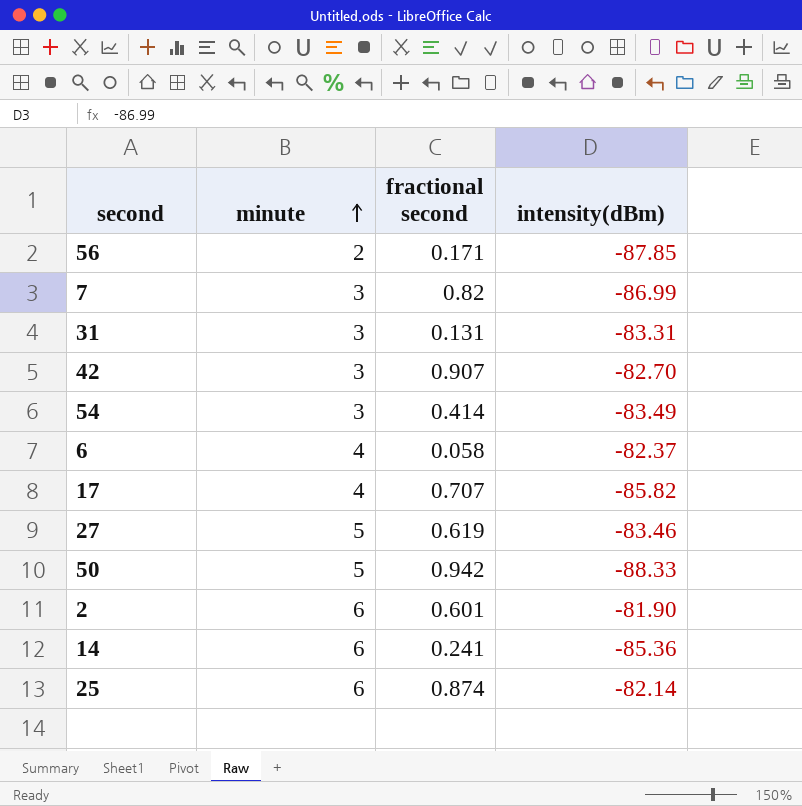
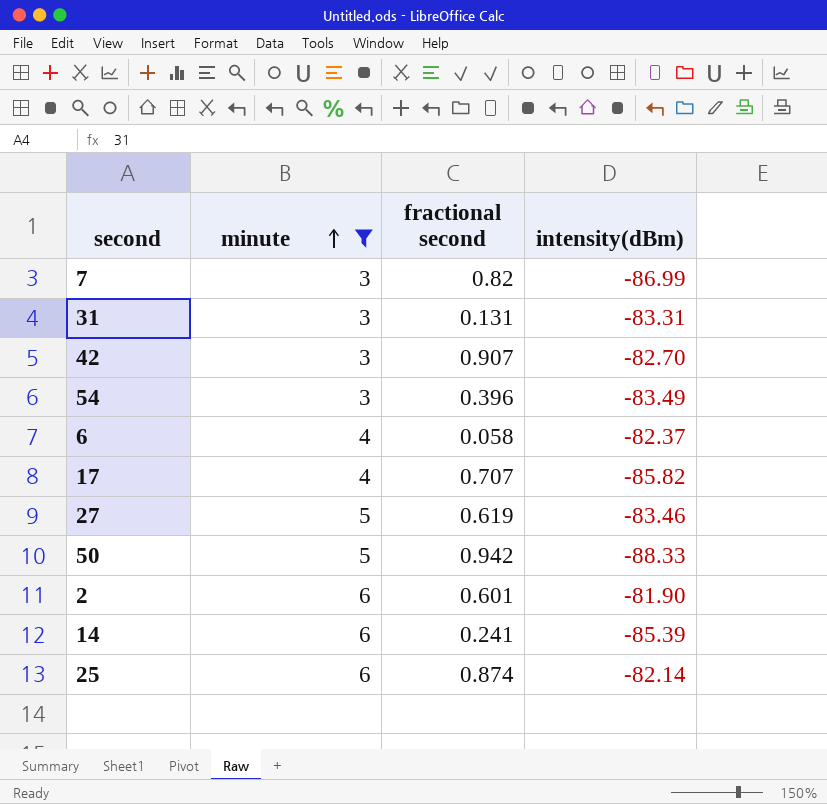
filter: none -> minute != 2
54 | fractional second: 0.414 -> 0.396
14 | intensity(dBm): -85.36 -> -85.39

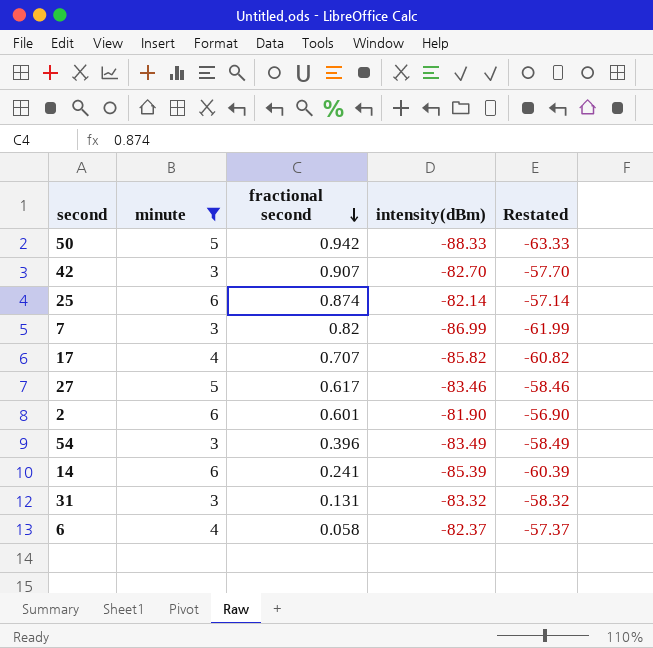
row order: minute ascending -> fractional second descending
column Restated | formula: none -> [intensity(dBm)] + 25
27 | fractional second: 0.619 -> 0.617
31 | intensity(dBm): -83.31 -> -83.32

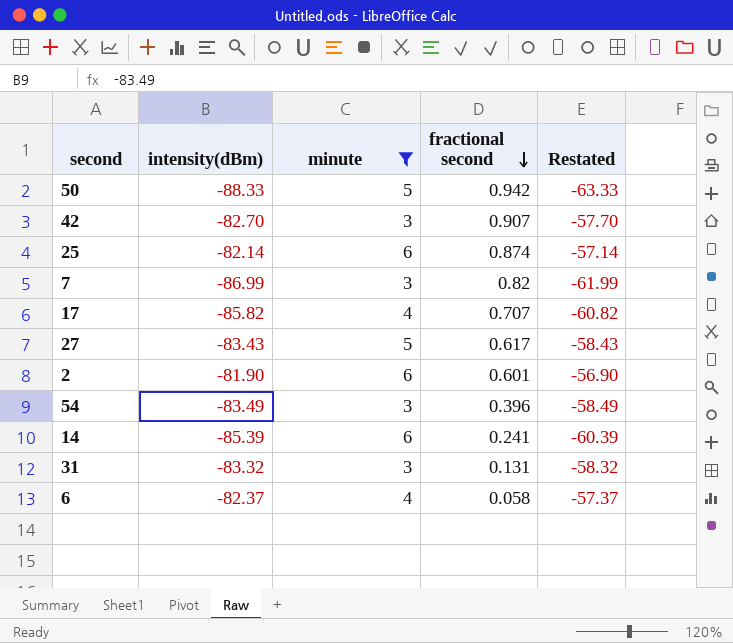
column intensity(dBm) | position: 4 -> 2
27 | intensity(dBm): -83.46 -> -83.43
27 | Restated: -58.46 -> -58.43

